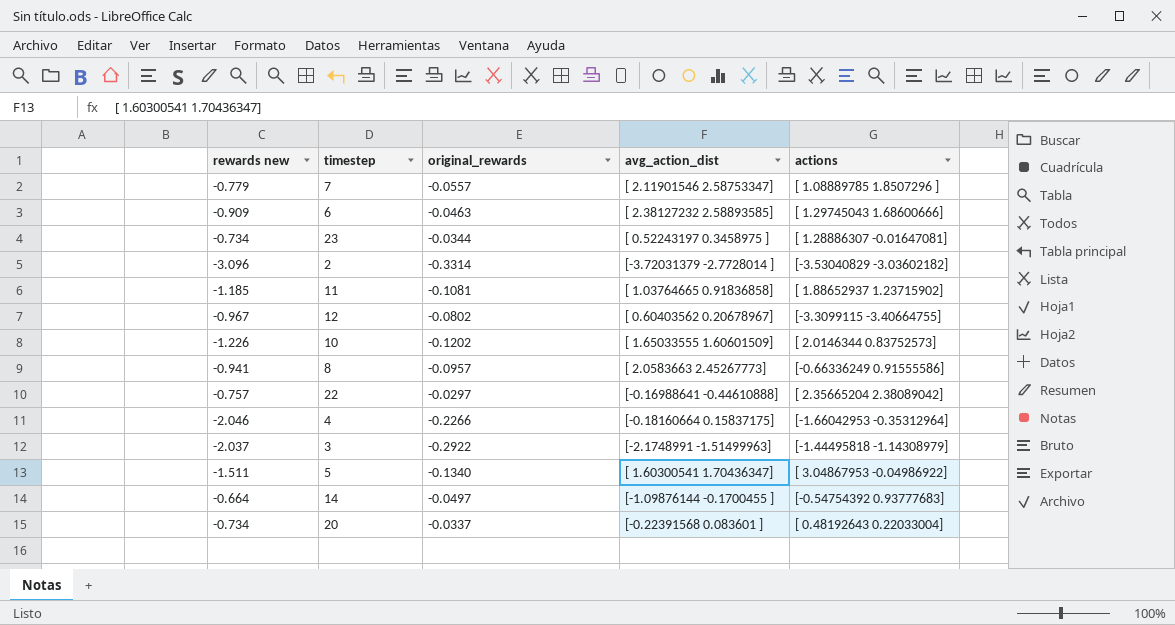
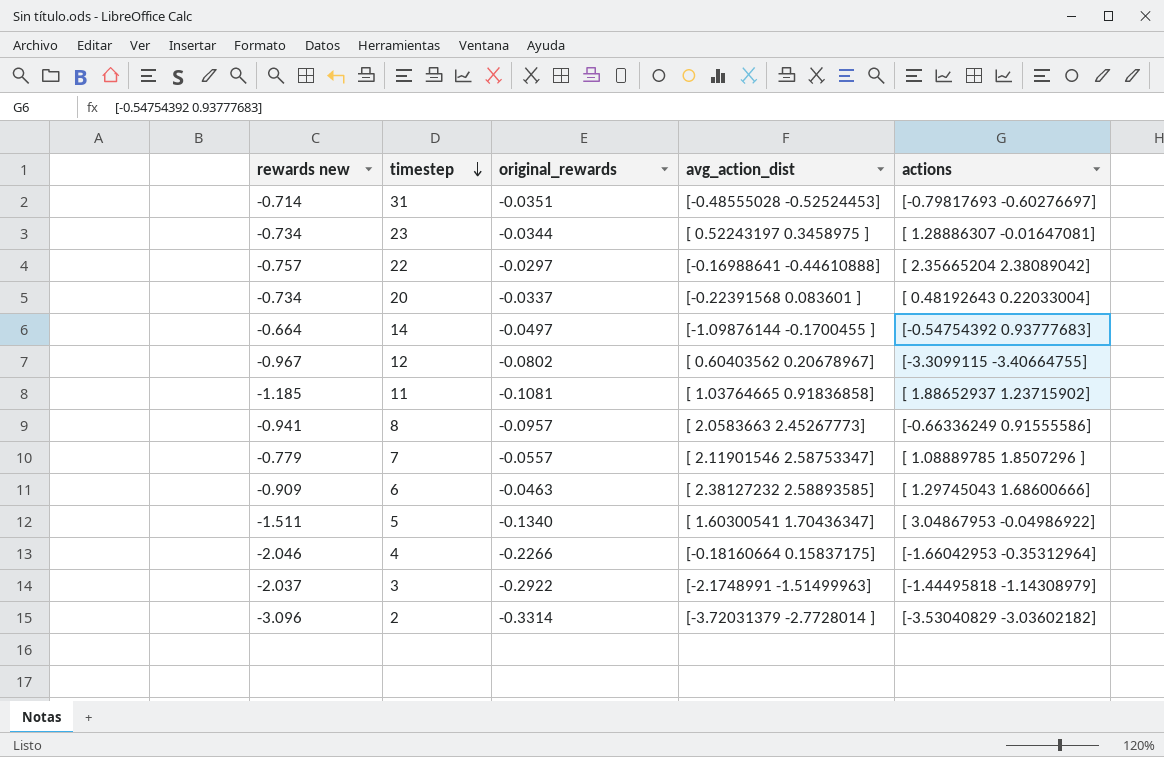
row order: none -> timestep descending
row 10: -1.226 | -0.1202 | [ 1.65033555 1.60601509] | [ 2.0146344 0.83752573] -> none
row 31: none -> -0.714 | -0.0351 | [-0.48555028 -0.52524453] | [-0.79817693 -0.60276697]

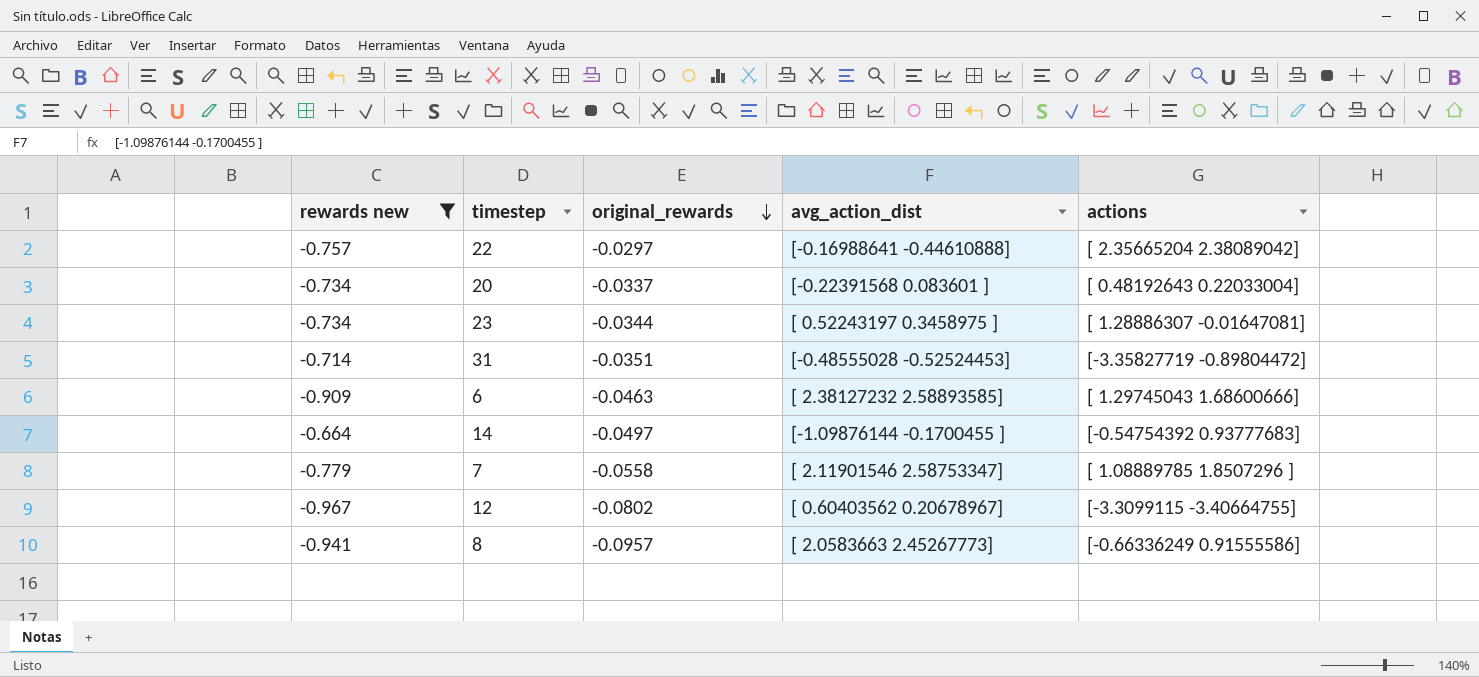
filter: none -> rewards new >= -0.967
row order: timestep descending -> original_rewards descending
31 | actions: [-0.79817693 -0.60276697] -> [-3.35827719 -0.89804472]
7 | original_rewards: -0.0557 -> -0.0558

